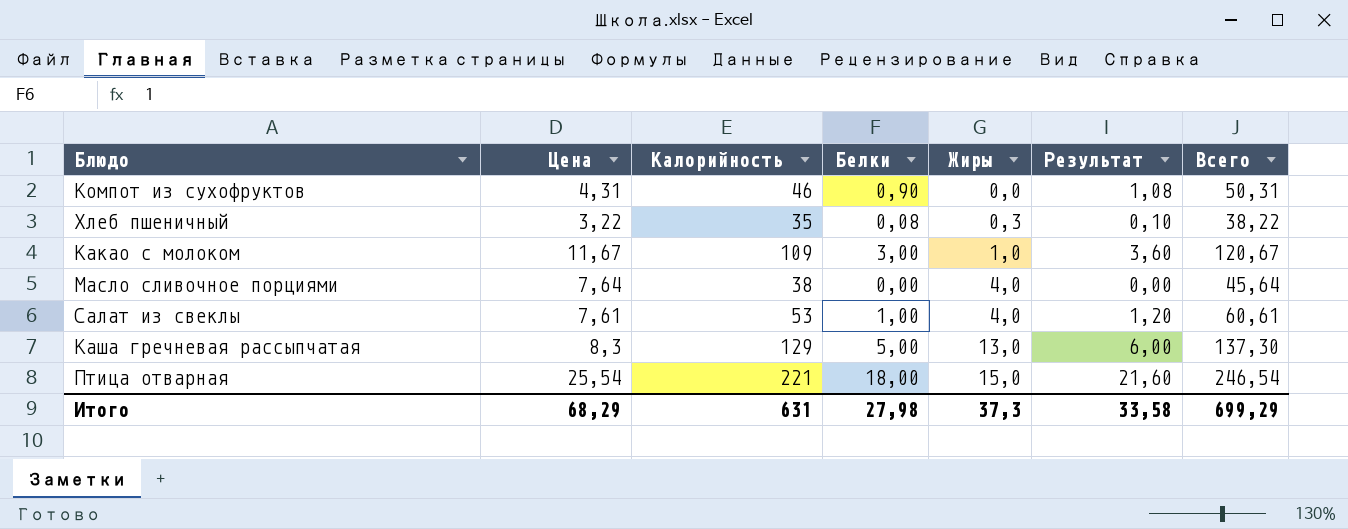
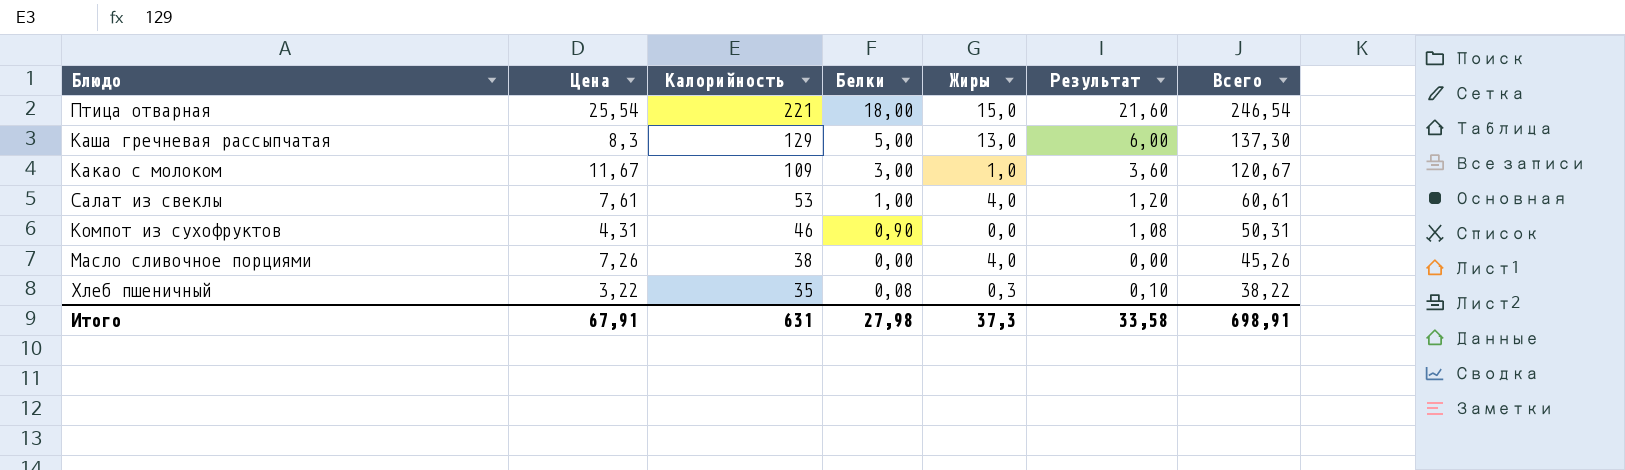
row order: Жиры ascending -> Калорийность descending
Масло сливочное порциями | Цена: 7,64 -> 7,26
Масло сливочное порциями | Всего: 45,64 -> 45,26
Итого | Цена: 68,29 -> 67,91
Итого | Всего: 699,29 -> 698,91

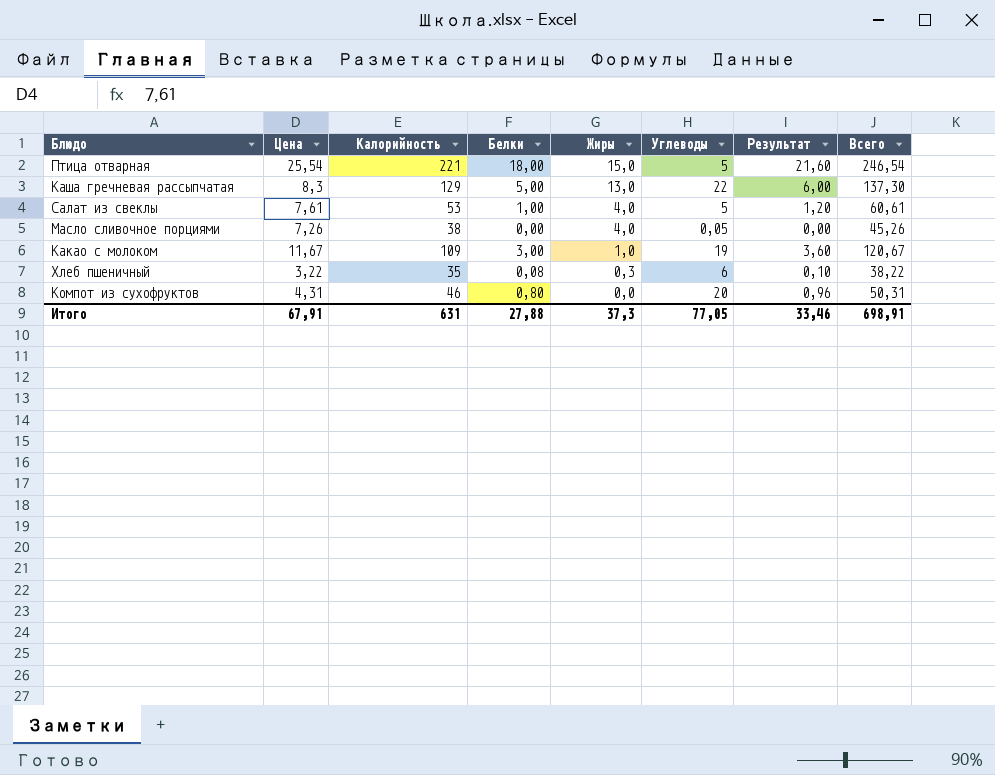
row order: Калорийность descending -> Жиры descending
column Углеводы | position: none -> 6
Компот из сухофруктов | Белки: 0,90 -> 0,80
Компот из сухофруктов | Результат: 1,08 -> 0,96
Итого | Белки: 27,98 -> 27,88
Итого | Результат: 33,58 -> 33,46

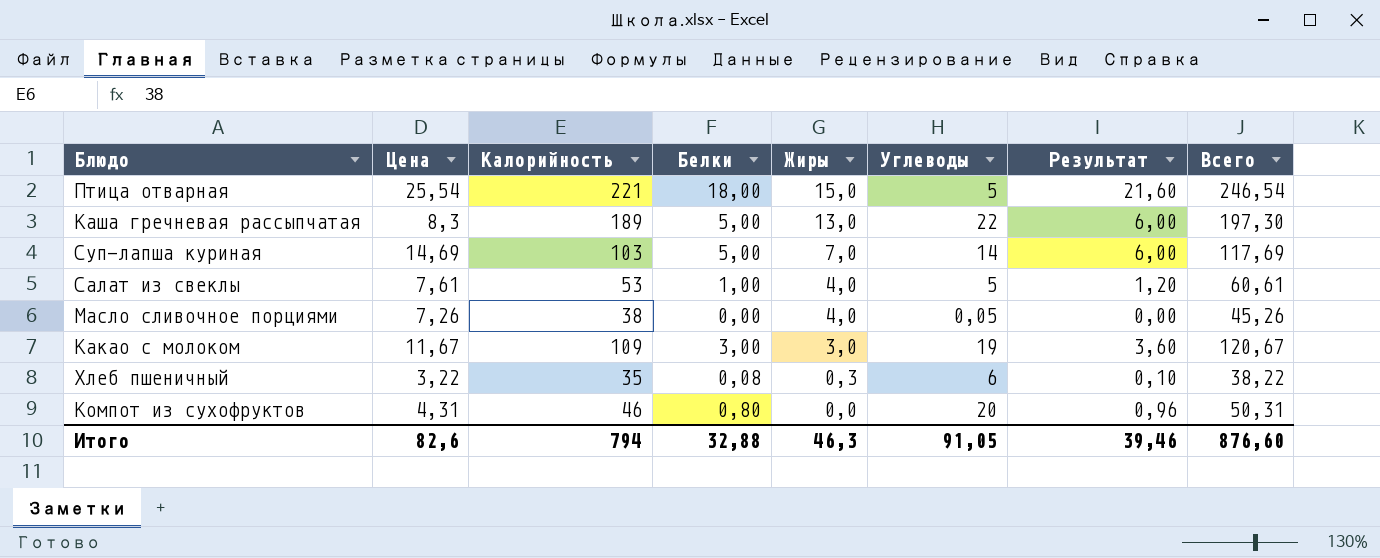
Каша гречневая рассыпчатая | Калорийность: 129 -> 189
Каша гречневая рассыпчатая | Всего: 137,30 -> 197,30
row Суп-лапша куриная: none -> 14,69 | 103 | 5,00 | 7,0 | 14 | 6,00 | 117,69
Какао с молоком | Жиры: 1,0 -> 3,0
Итого | Цена: 67,91 -> 82,6
Итого | Калорийность: 631 -> 794
Итого | Белки: 27,88 -> 32,88
Итого | Жиры: 37,3 -> 46,3
Итого | Углеводы: 77,05 -> 91,05
Итого | Результат: 33,46 -> 39,46
Итого | Всего: 698,91 -> 876,60

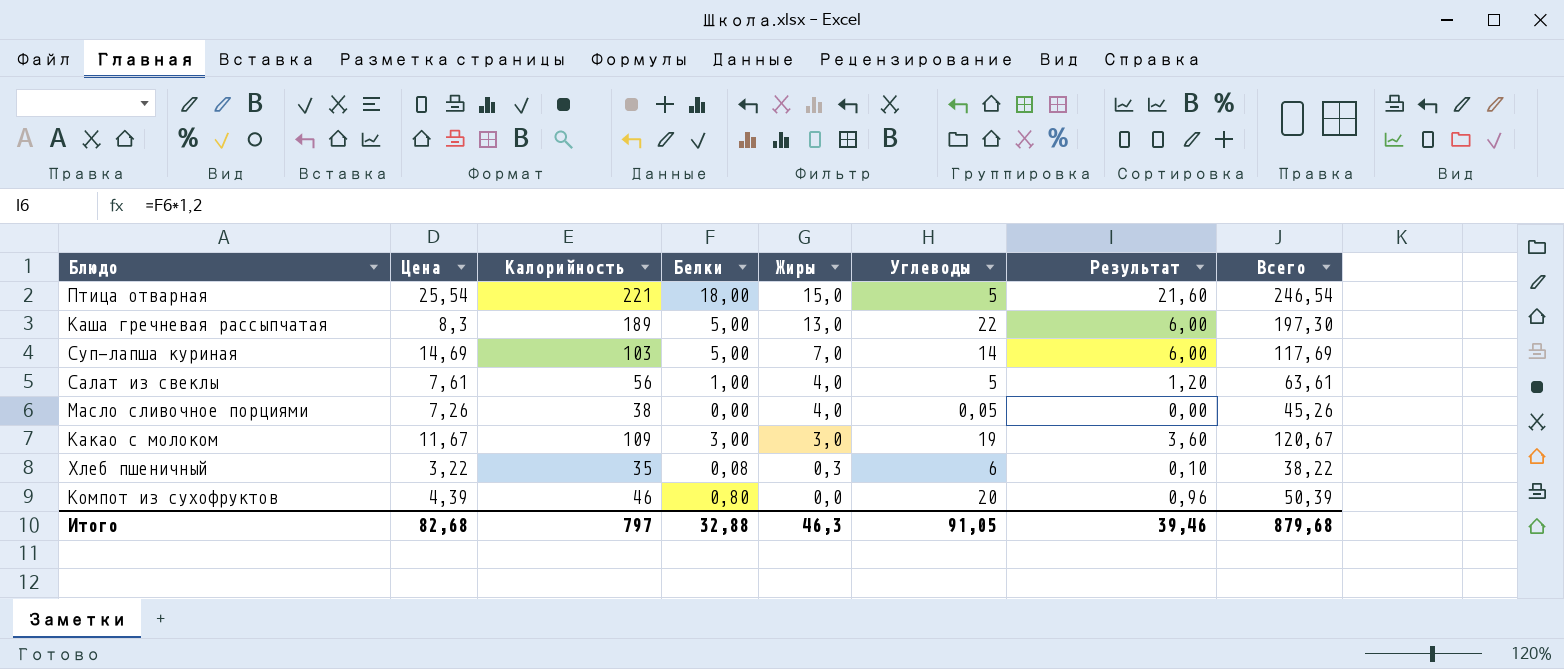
Салат из свеклы | Калорийность: 53 -> 56
Салат из свеклы | Всего: 60,61 -> 63,61
Компот из сухофруктов | Цена: 4,31 -> 4,39
Компот из сухофруктов | Всего: 50,31 -> 50,39
Итого | Цена: 82,6 -> 82,68
Итого | Калорийность: 794 -> 797
Итого | Всего: 876,60 -> 879,68

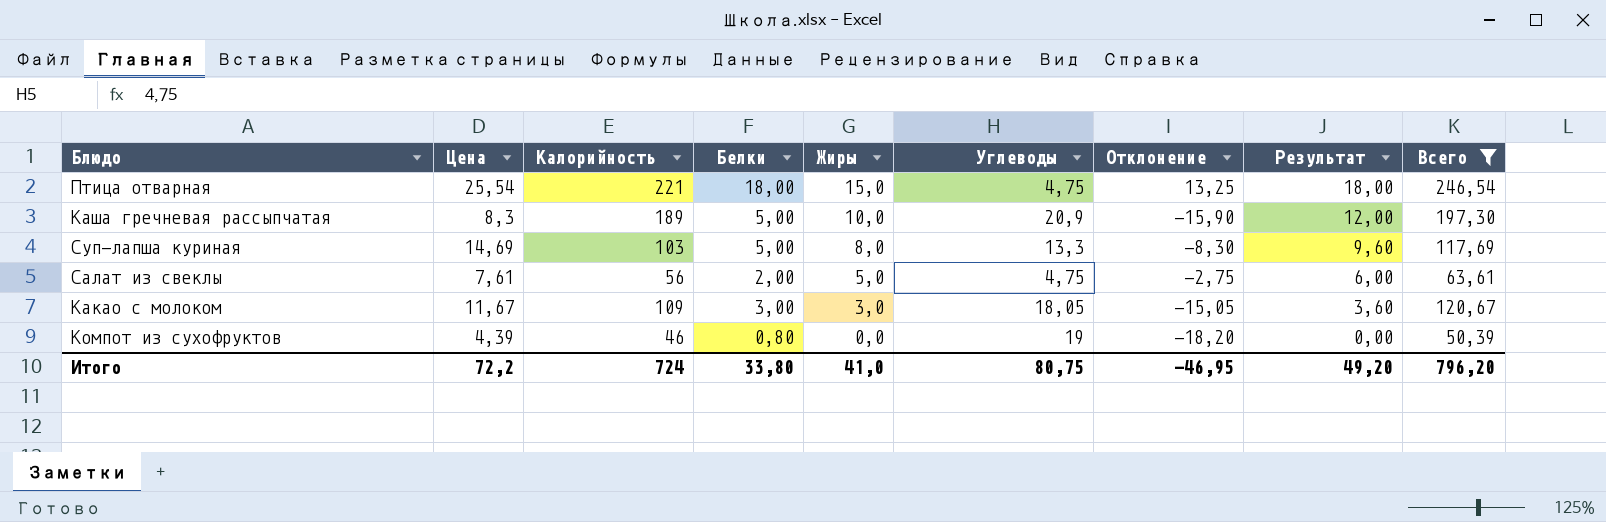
filter: none -> Всего >= 50,39
column Отклонение | formula: none -> [Белки] - [Углеводы]
column Результат | formula: [Белки] * 1,2 -> [Жиры] * 1,2
Птица отварная | Углеводы: 5 -> 4,75
Каша гречневая рассыпчатая | Жиры: 13,0 -> 10,0
Каша гречневая рассыпчатая | Углеводы: 22 -> 20,9
Суп-лапша куриная | Жиры: 7,0 -> 8,0
Суп-лапша куриная | Углеводы: 14 -> 13,3
Салат из свеклы | Белки: 1,00 -> 2,00
Салат из свеклы | Жиры: 4,0 -> 5,0
Салат из свеклы | Углеводы: 5 -> 4,75
Какао с молоком | Углеводы: 19 -> 18,05
Компот из сухофруктов | Углеводы: 20 -> 19
Итого | Цена: 82,68 -> 72,2
Итого | Калорийность: 797 -> 724
Итого | Белки: 32,88 -> 33,80
Итого | Жиры: 46,3 -> 41,0
Итого | Углеводы: 91,05 -> 80,75
Итого | Результат: 39,46 -> 49,20
Итого | Всего: 879,68 -> 796,20

